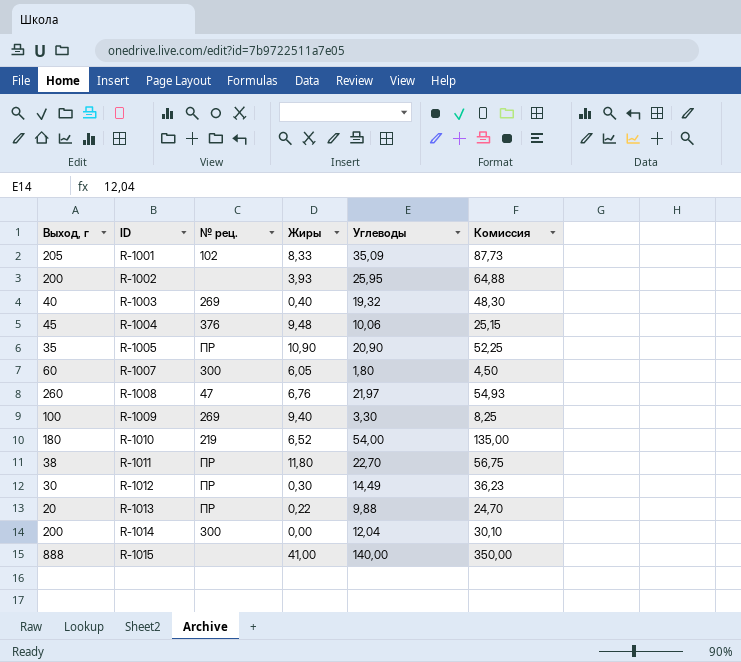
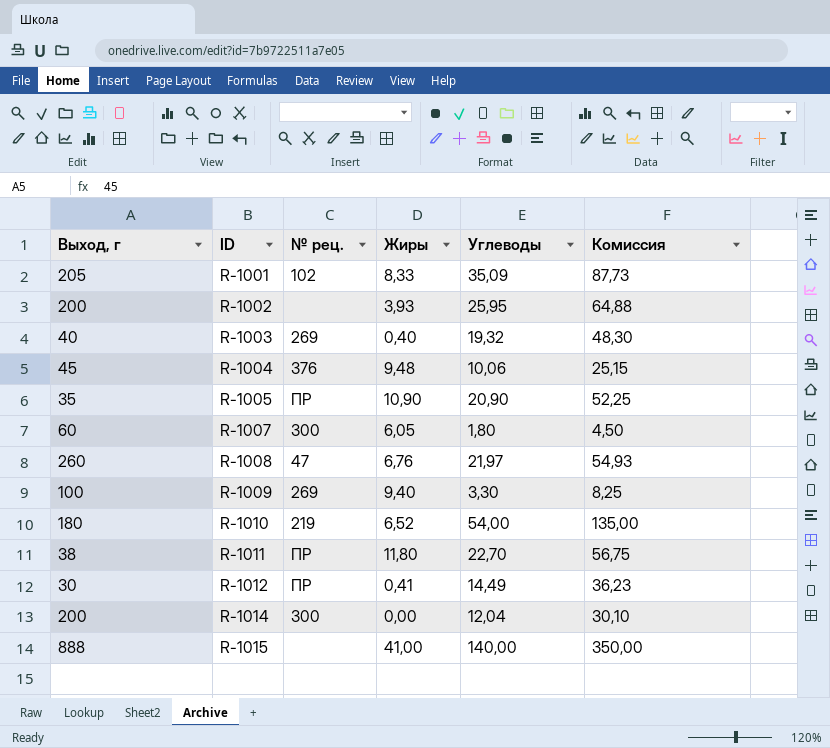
row R-1013: 20 | ПР | 0,22 | 9,88 | 24,70 -> none
R-1012 | Жиры: 0,30 -> 0,41

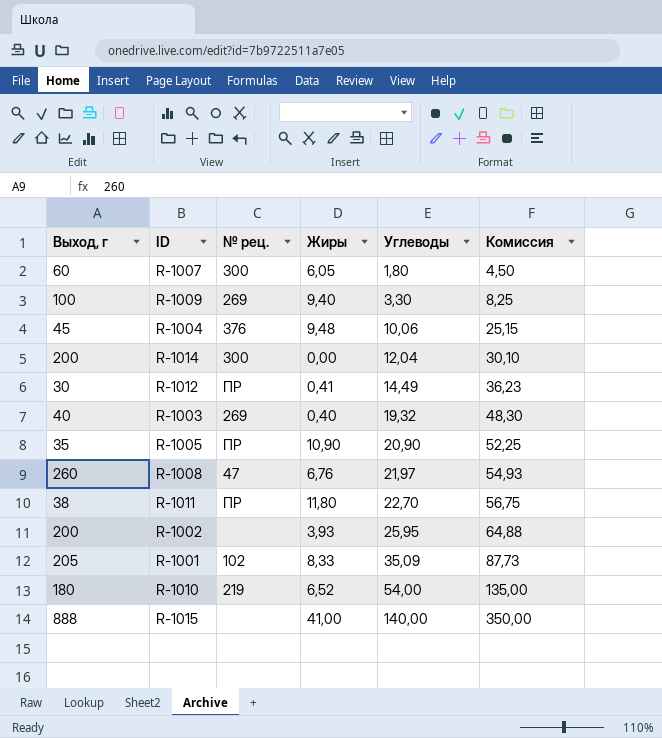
row order: ID ascending -> Углеводы ascending

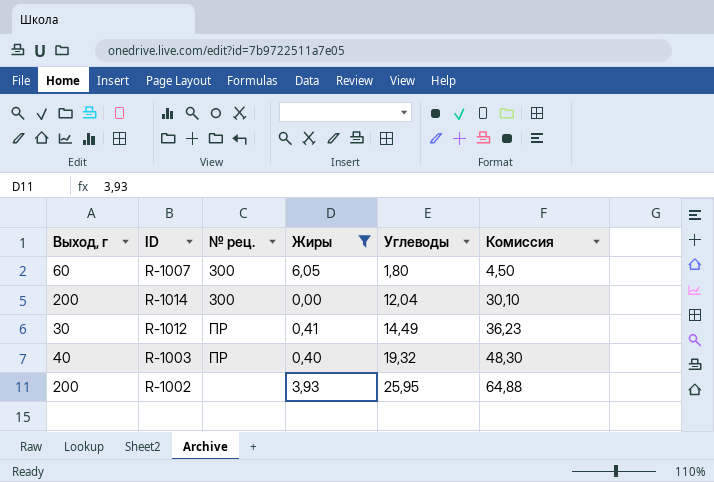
filter: none -> Жиры <= 6,05
R-1003 | № рец.: 269 -> ПР

